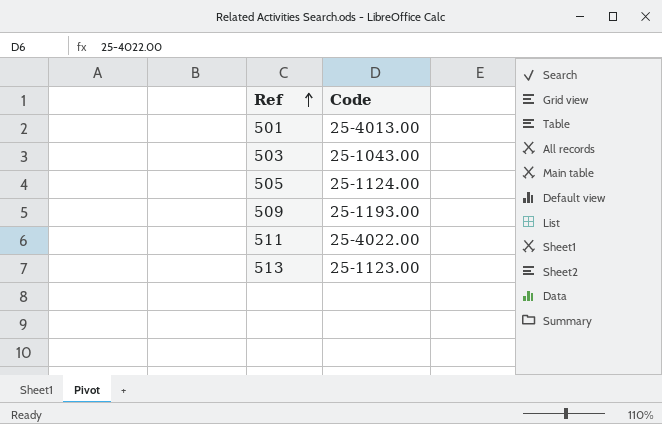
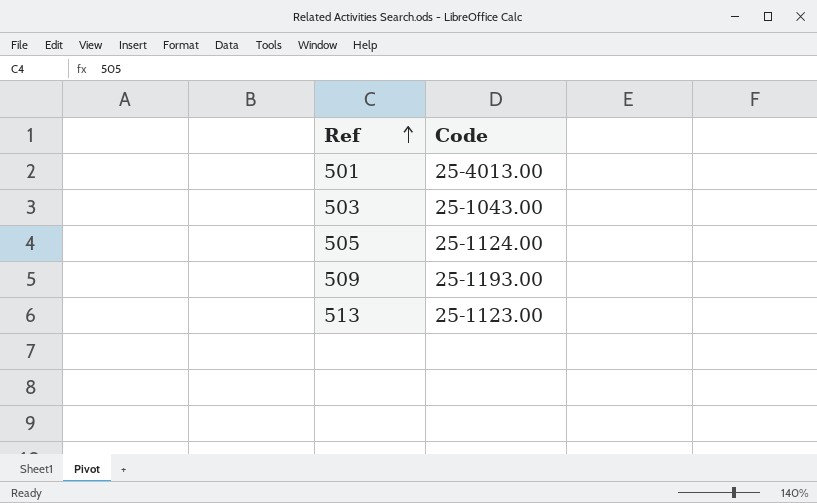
row 511: 25-4022.00 -> none

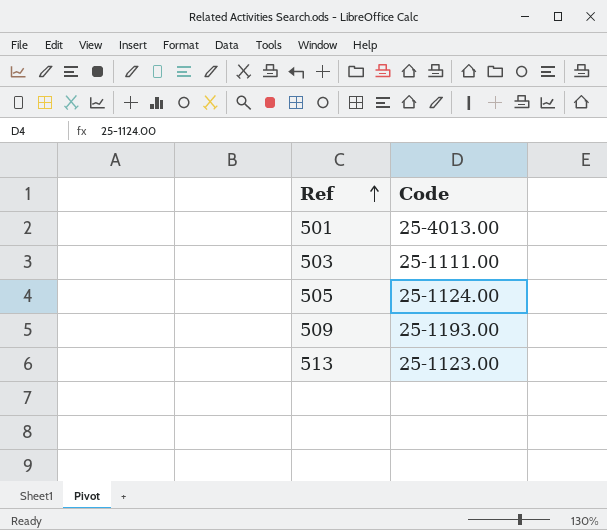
503 | Code: 25-1043.00 -> 25-1111.00

